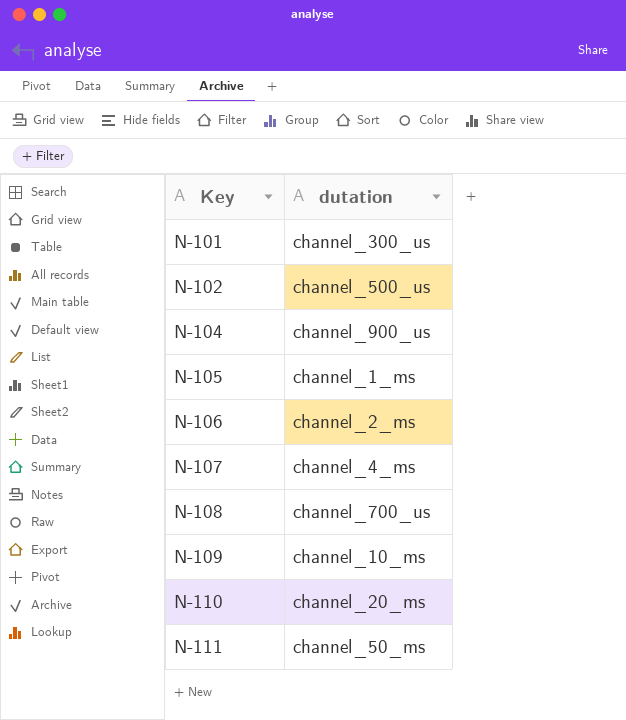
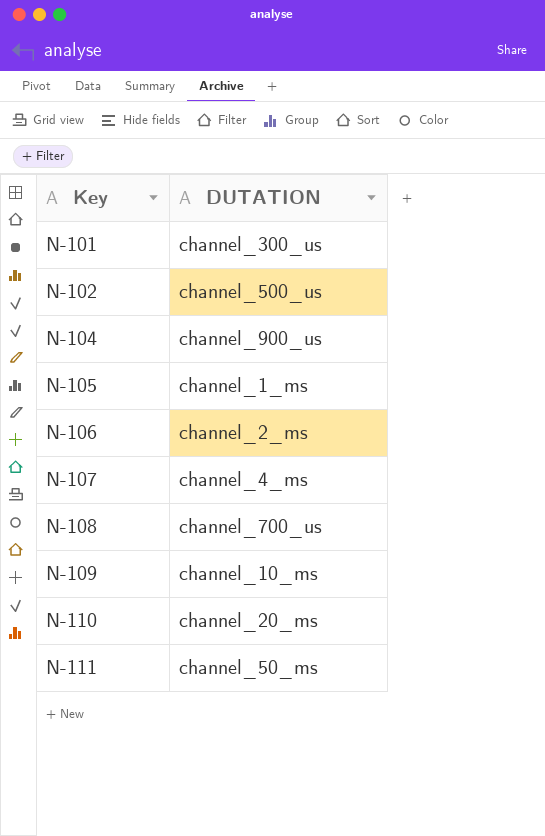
column name: dutation -> DUTATION

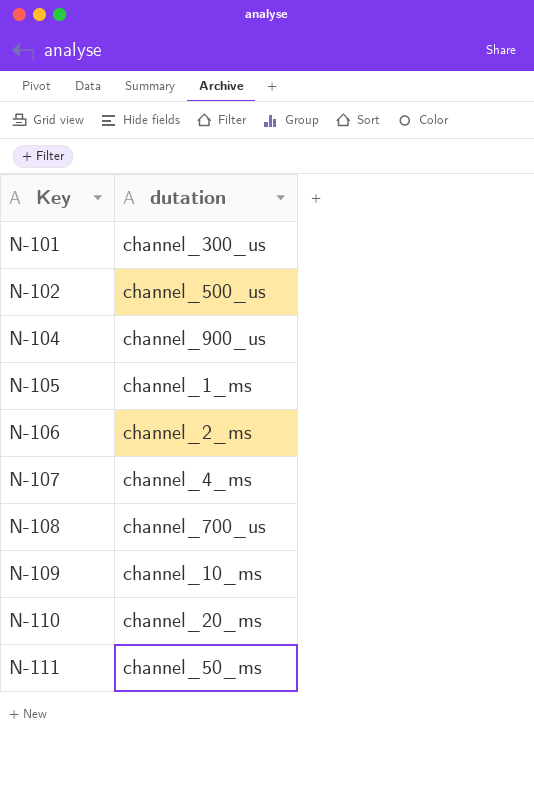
column name: DUTATION -> dutation

